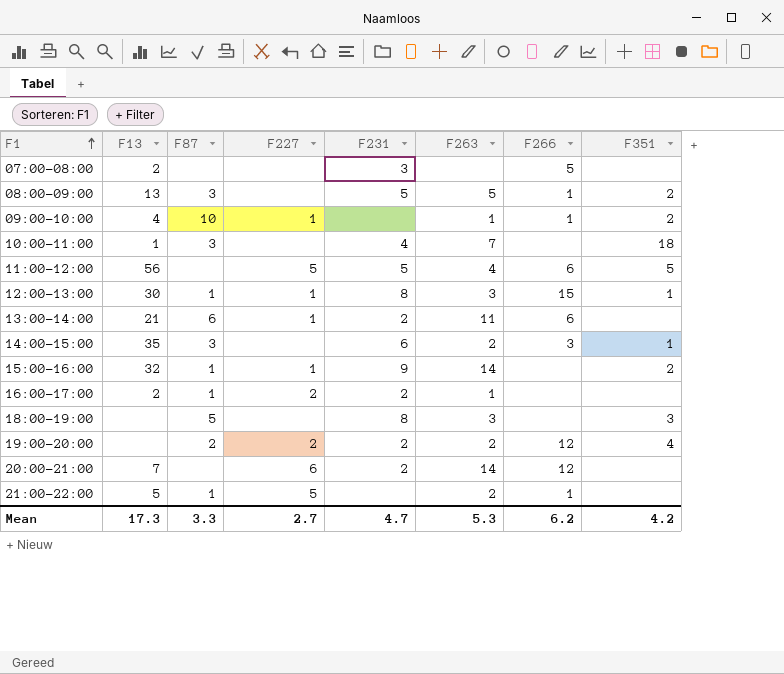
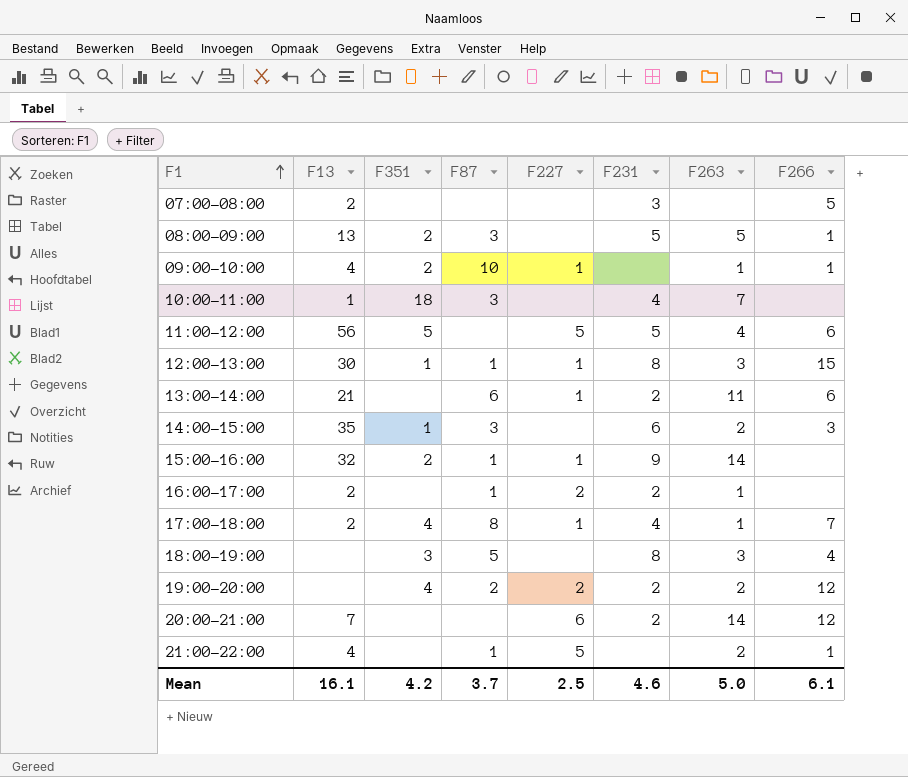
column F351 | position: 8 -> 3
row 17:00-18:00: none -> 2 | 4 | 8 | 1 | 4 | 1 | 7
18:00-19:00 | F266: none -> 4
21:00-22:00 | F13: 5 -> 4
Mean | F13: 17.3 -> 16.1
Mean | F87: 3.3 -> 3.7
Mean | F227: 2.7 -> 2.5
Mean | F231: 4.7 -> 4.6
Mean | F263: 5.3 -> 5.0
Mean | F266: 6.2 -> 6.1

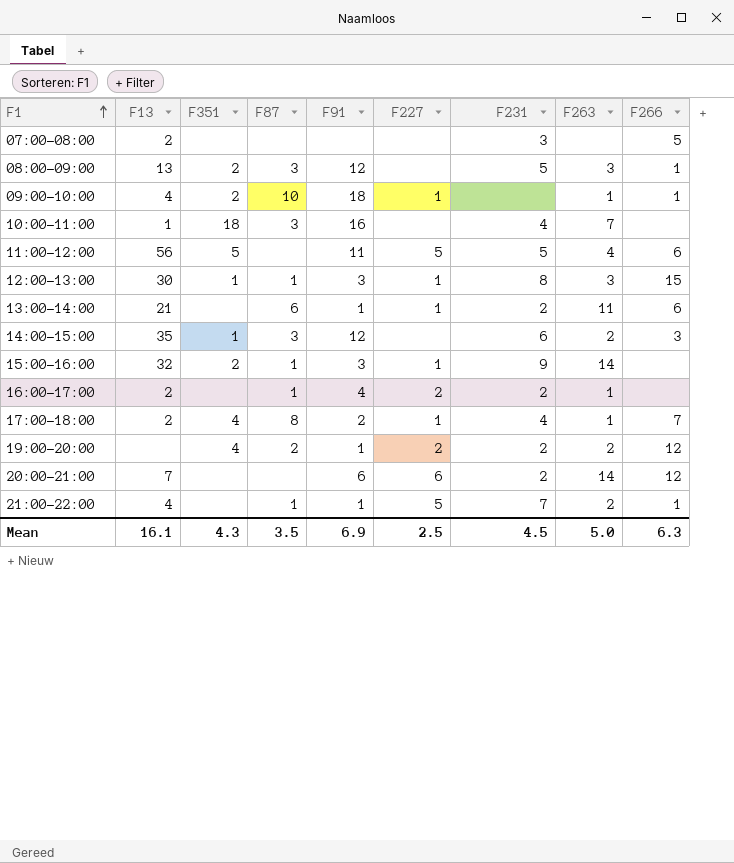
column F91 | position: none -> 5
row 18:00-19:00: none | 3 | 5 | none | 8 | 3 | 4 -> none
08:00-09:00 | F263: 5 -> 3
21:00-22:00 | F231: none -> 7
Mean | F351: 4.2 -> 4.3
Mean | F87: 3.7 -> 3.5
Mean | F231: 4.6 -> 4.5
Mean | F266: 6.1 -> 6.3

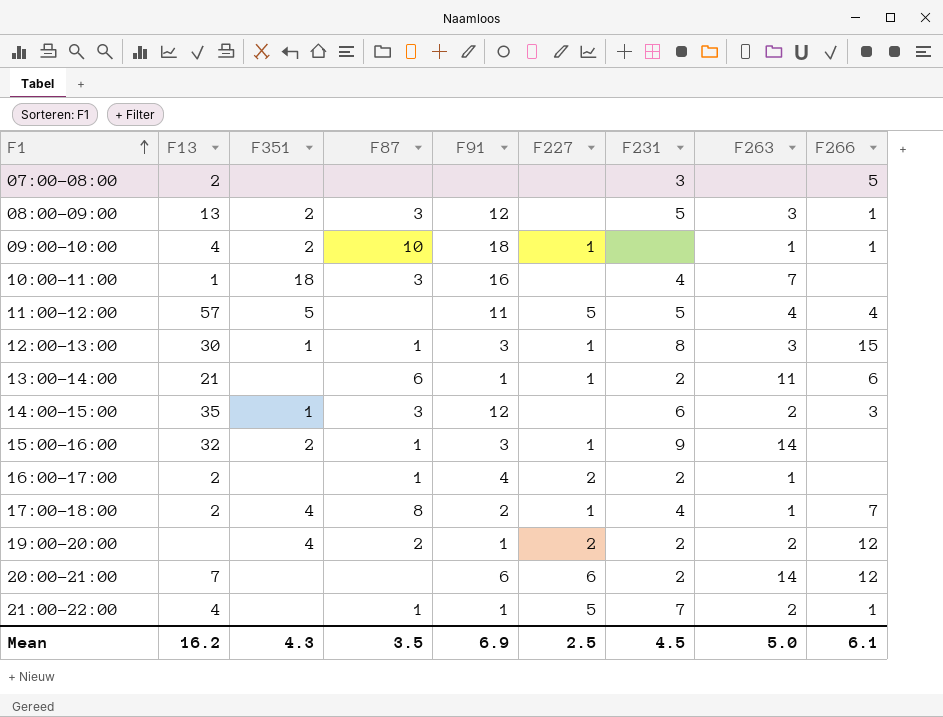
11:00-12:00 | F13: 56 -> 57
11:00-12:00 | F266: 6 -> 4
Mean | F13: 16.1 -> 16.2
Mean | F266: 6.3 -> 6.1

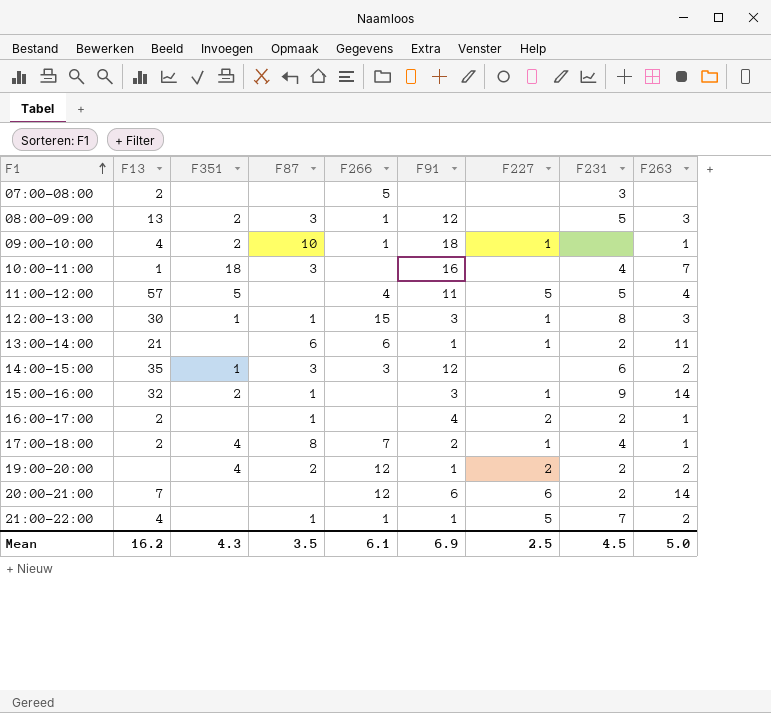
column F266 | position: 9 -> 5

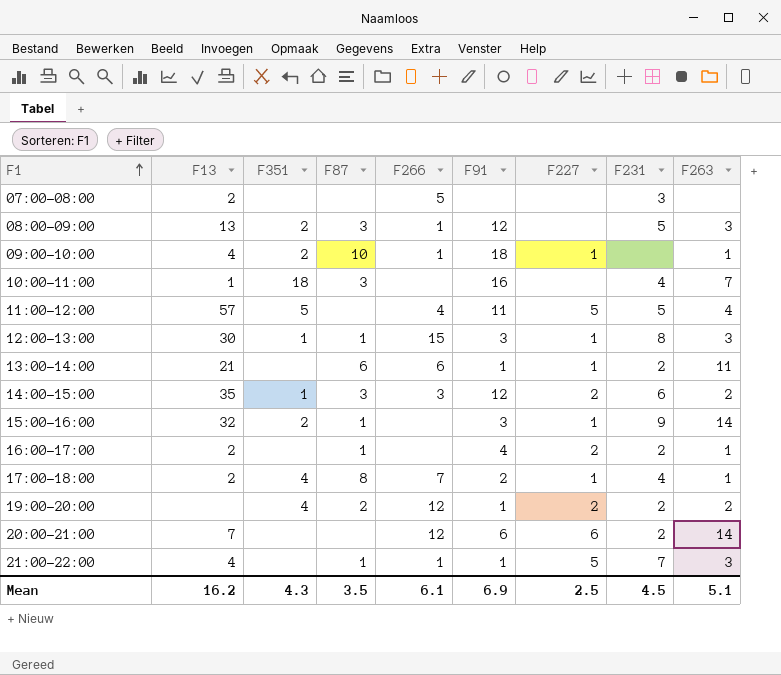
14:00-15:00 | F227: none -> 2
21:00-22:00 | F263: 2 -> 3
Mean | F263: 5.0 -> 5.1

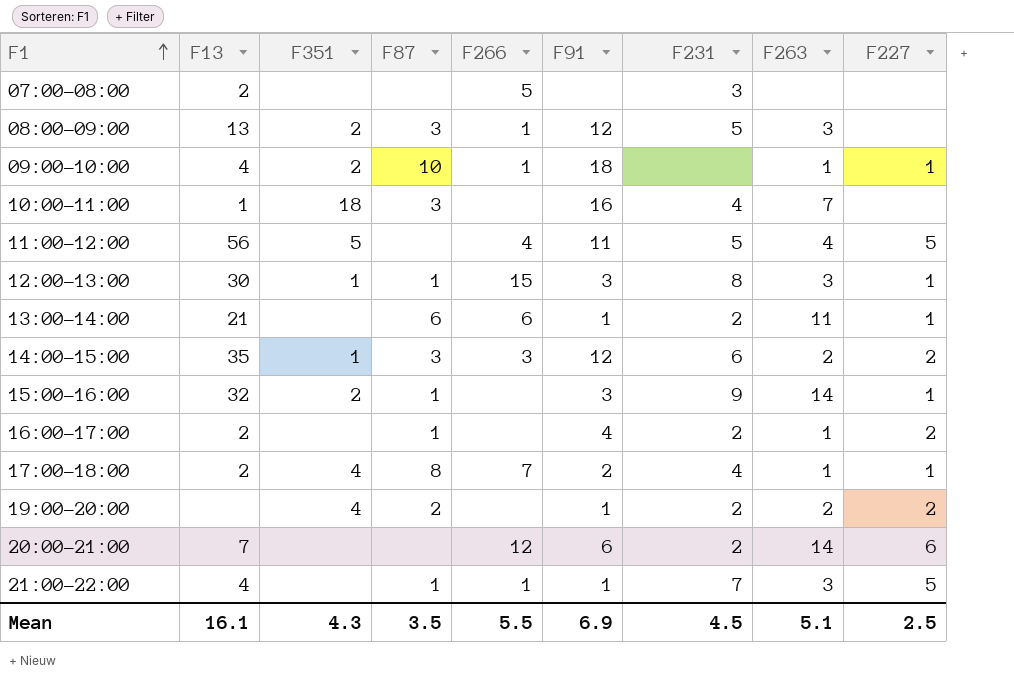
column F227 | position: 7 -> 9
11:00-12:00 | F13: 57 -> 56
19:00-20:00 | F266: 12 -> none
Mean | F13: 16.2 -> 16.1
Mean | F266: 6.1 -> 5.5

